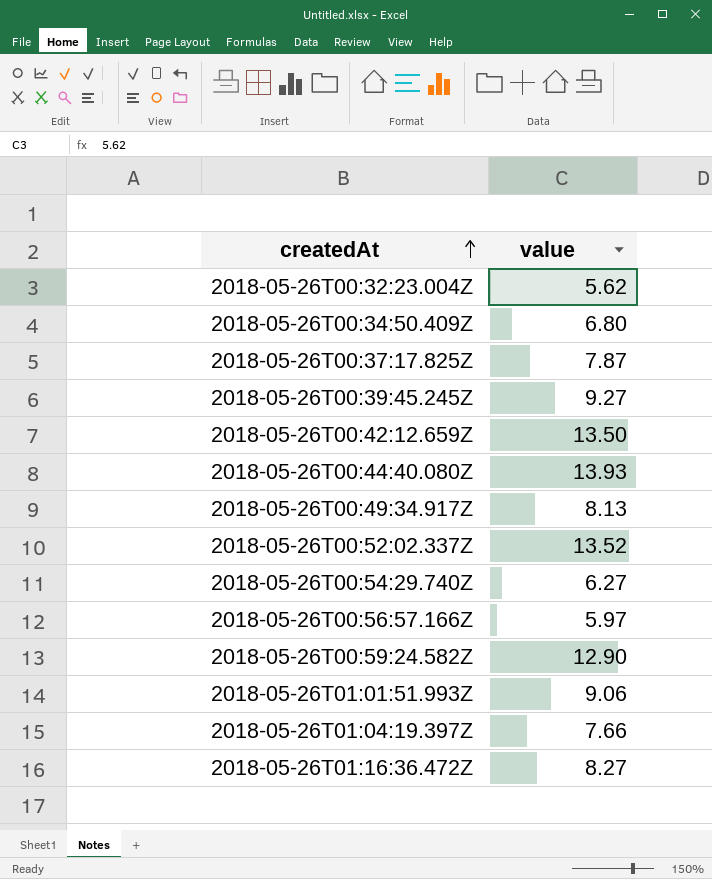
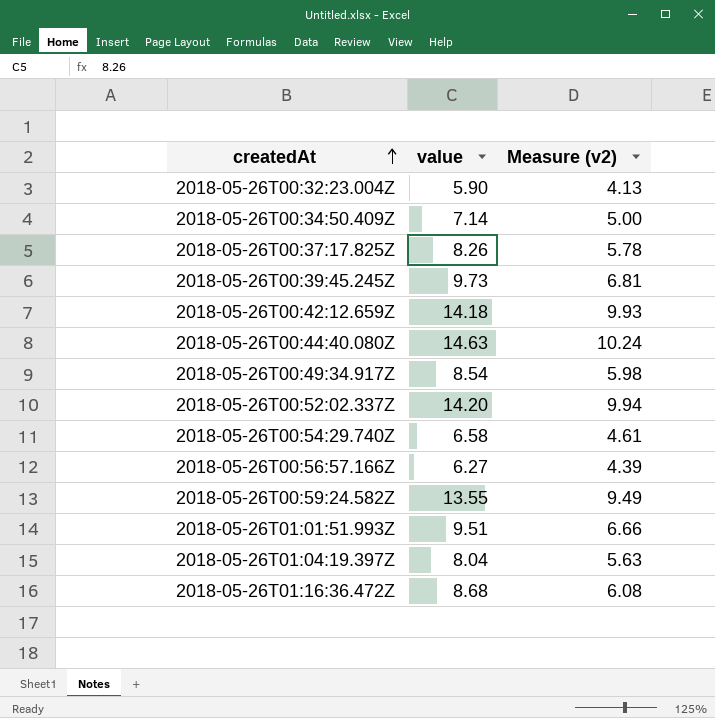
column Measure (v2) | formula: none -> [value] * 0.7
2018-05-26T00:32:23.004Z | value: 5.62 -> 5.90
2018-05-26T00:34:50.409Z | value: 6.80 -> 7.14
2018-05-26T00:37:17.825Z | value: 7.87 -> 8.26
2018-05-26T00:39:45.245Z | value: 9.27 -> 9.73
2018-05-26T00:42:12.659Z | value: 13.50 -> 14.18
2018-05-26T00:44:40.080Z | value: 13.93 -> 14.63
2018-05-26T00:49:34.917Z | value: 8.13 -> 8.54
2018-05-26T00:52:02.337Z | value: 13.52 -> 14.20
2018-05-26T00:54:29.740Z | value: 6.27 -> 6.58
2018-05-26T00:56:57.166Z | value: 5.97 -> 6.27
2018-05-26T00:59:24.582Z | value: 12.90 -> 13.55
2018-05-26T01:01:51.993Z | value: 9.06 -> 9.51
2018-05-26T01:04:19.397Z | value: 7.66 -> 8.04
2018-05-26T01:16:36.472Z | value: 8.27 -> 8.68

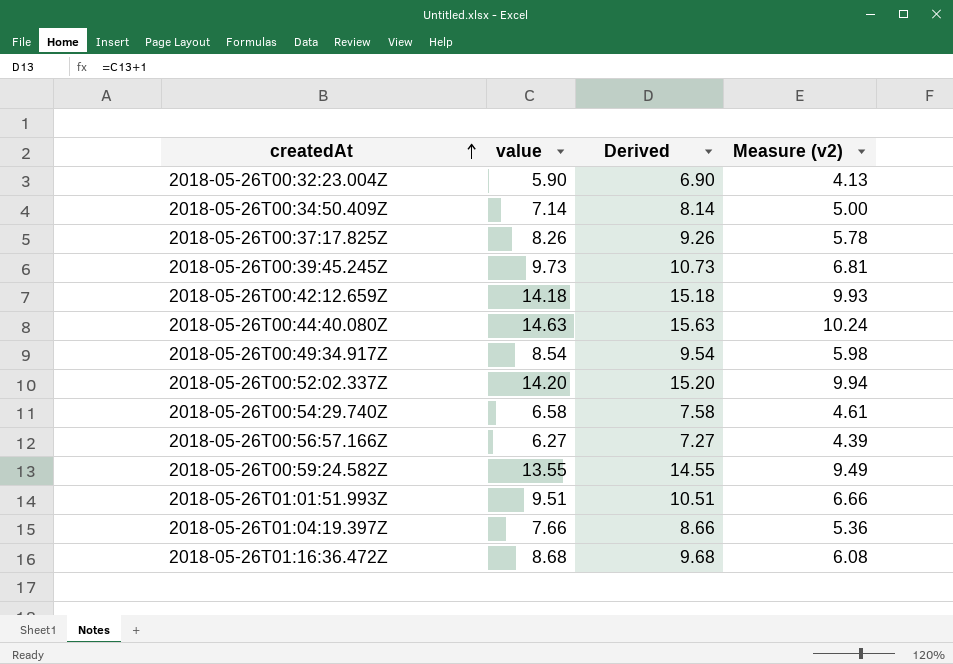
column Derived | formula: none -> [value] + 1
2018-05-26T01:04:19.397Z | value: 8.04 -> 7.66
2018-05-26T01:04:19.397Z | Measure (v2): 5.63 -> 5.36

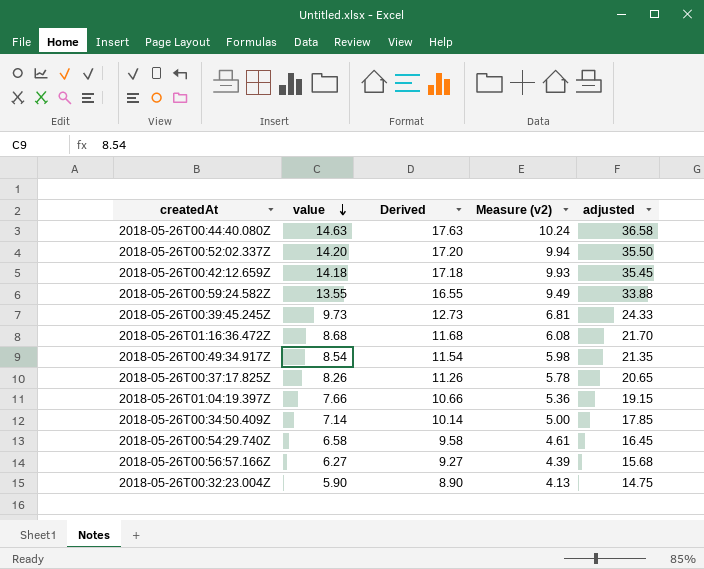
row order: createdAt ascending -> value descending
column Derived | formula: [value] + 1 -> [value] + 3
column adjusted | formula: none -> [value] * 2.5
row 2018-05-26T01:01:51.993Z: 9.51 | 10.51 | 6.66 -> none

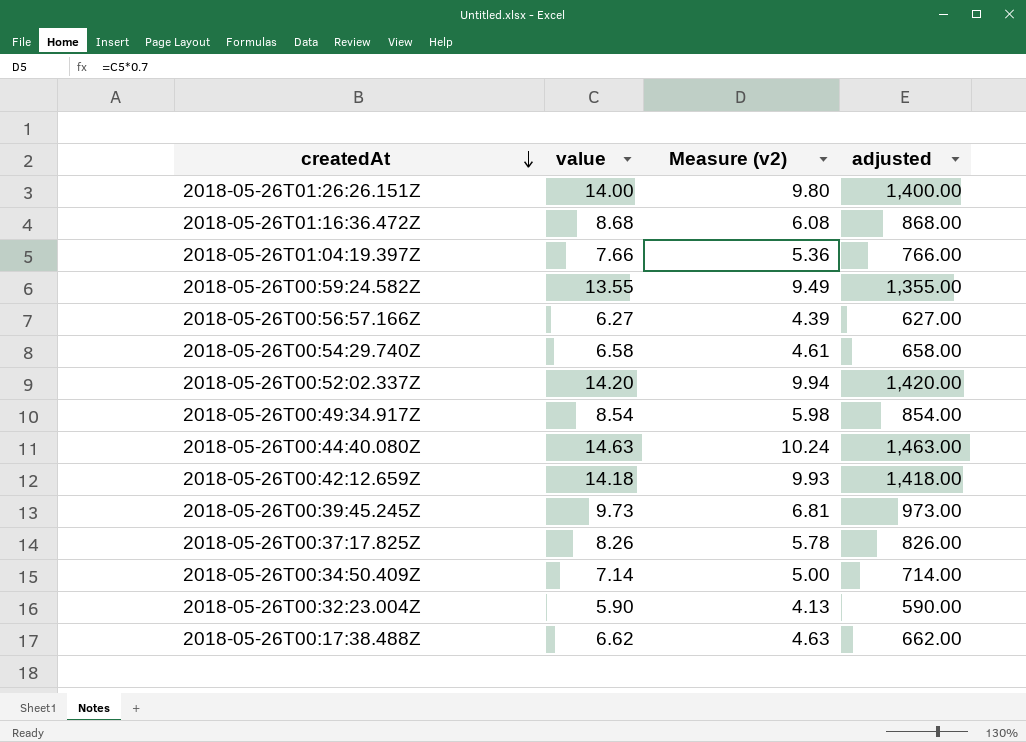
row order: value descending -> createdAt descending
column Derived | formula: [value] + 3 -> none
column adjusted | formula: [value] * 2.5 -> [value] * 100
row 2018-05-26T01:26:26.151Z: none -> 14.00 | 9.80 | 1,400.00
row 2018-05-26T00:17:38.488Z: none -> 6.62 | 4.63 | 662.00

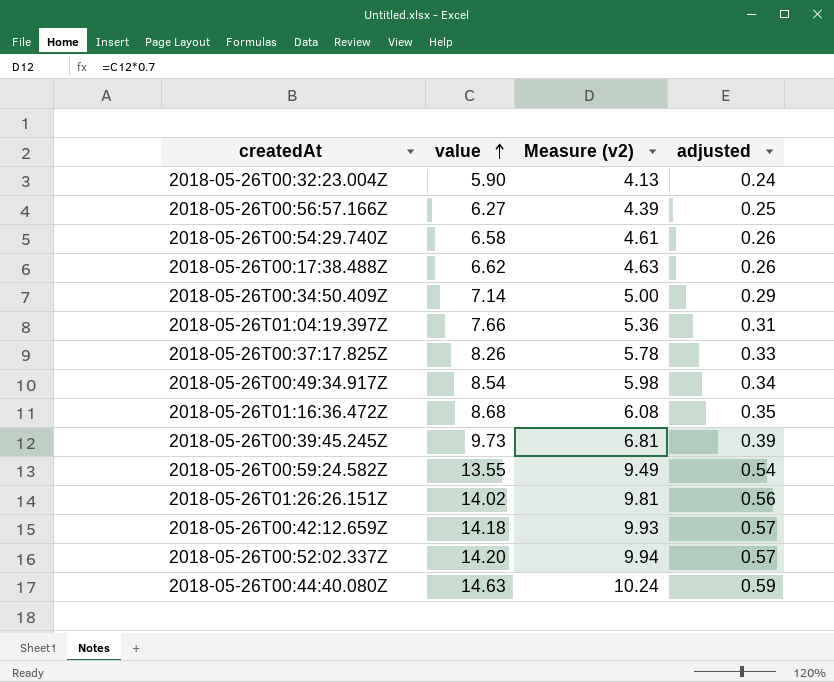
row order: createdAt descending -> value ascending
column adjusted | formula: [value] * 100 -> [value] * 0.04
2018-05-26T01:26:26.151Z | value: 14.00 -> 14.02
2018-05-26T01:26:26.151Z | Measure (v2): 9.80 -> 9.81

